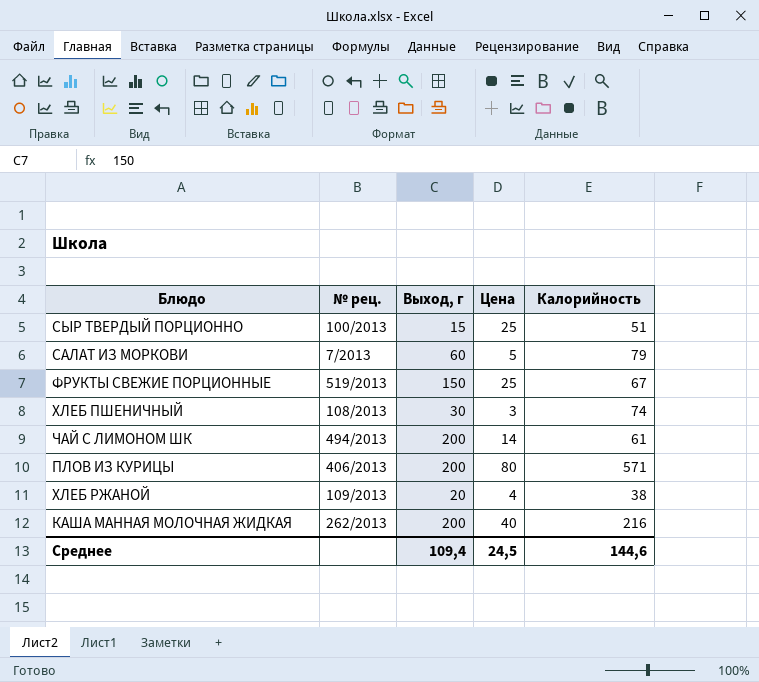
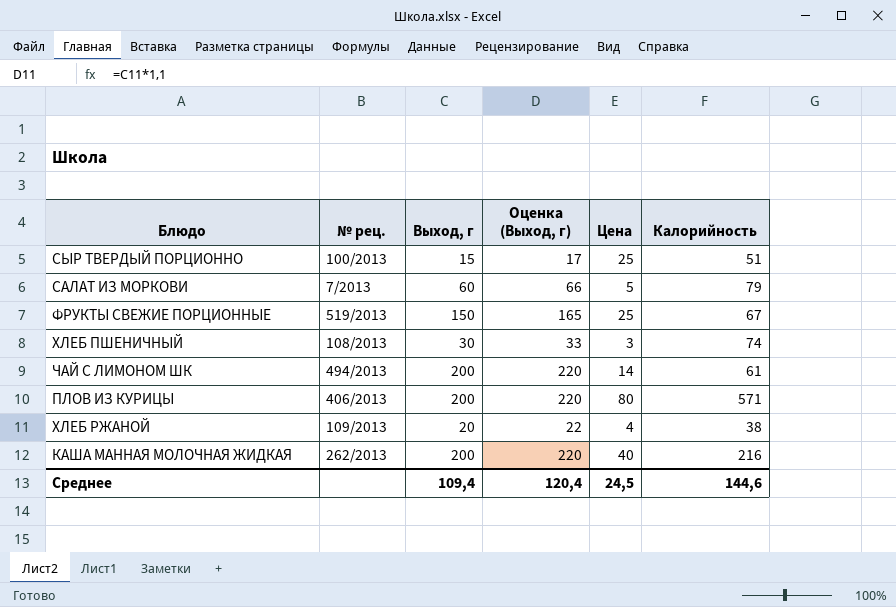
column Оценка (Выход, г) | formula: none -> [Выход, г] * 1,1

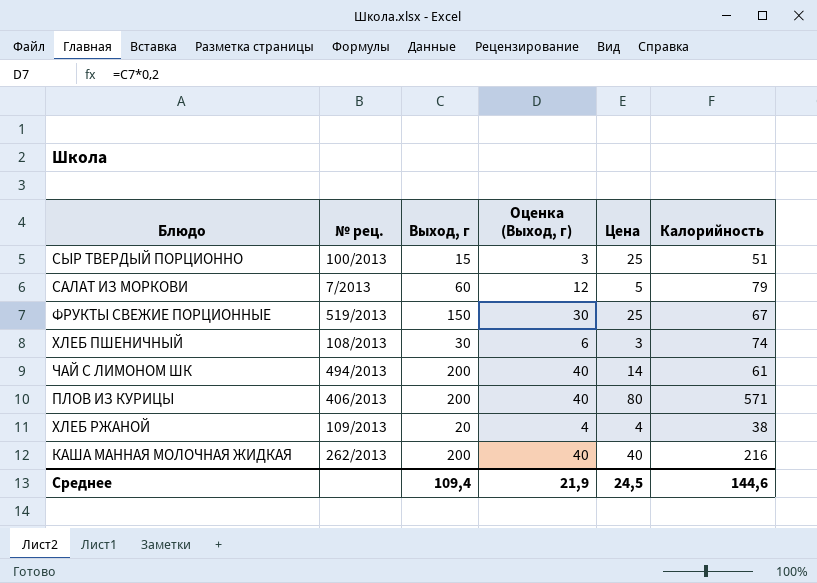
column Оценка (Выход, г) | formula: [Выход, г] * 1,1 -> [Выход, г] * 0,2
Среднее | Оценка (Выход, г): 120,4 -> 21,9

